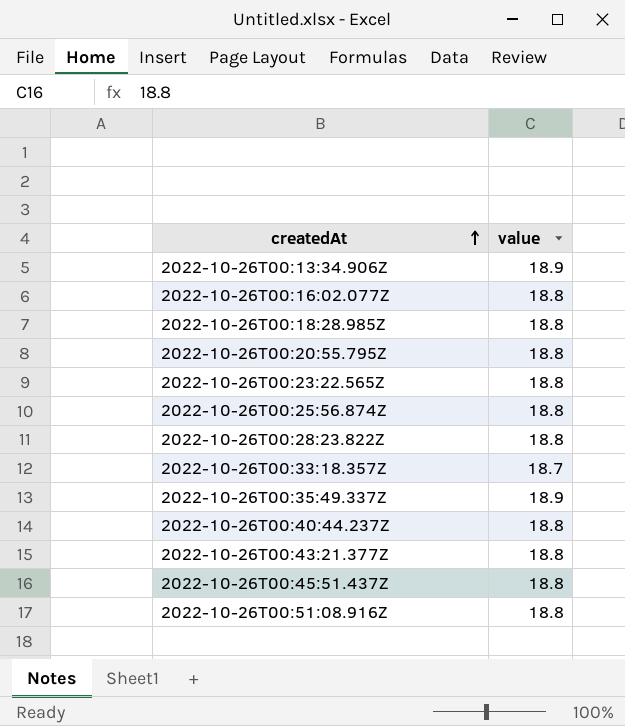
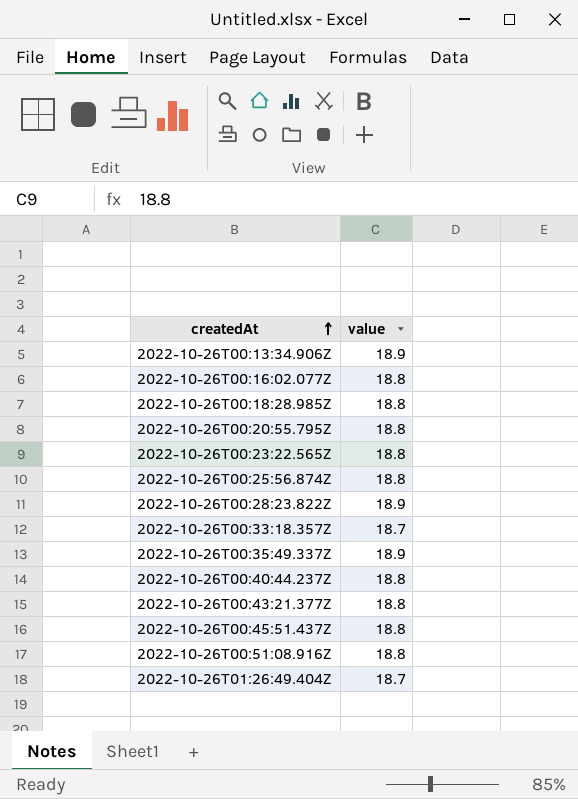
2022-10-26T00:28:23.822Z | value: 18.8 -> 18.9
row 2022-10-26T01:26:49.404Z: none -> 18.7

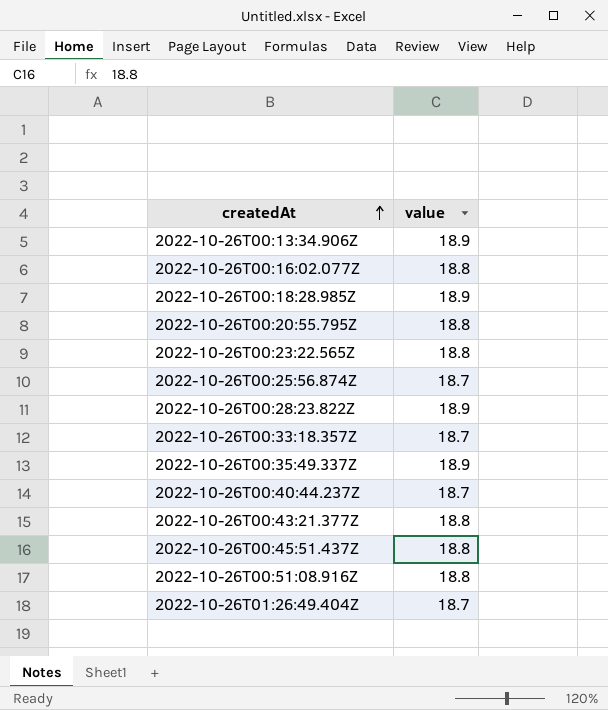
2022-10-26T00:18:28.985Z | value: 18.8 -> 18.9
2022-10-26T00:25:56.874Z | value: 18.8 -> 18.7
2022-10-26T00:40:44.237Z | value: 18.8 -> 18.7

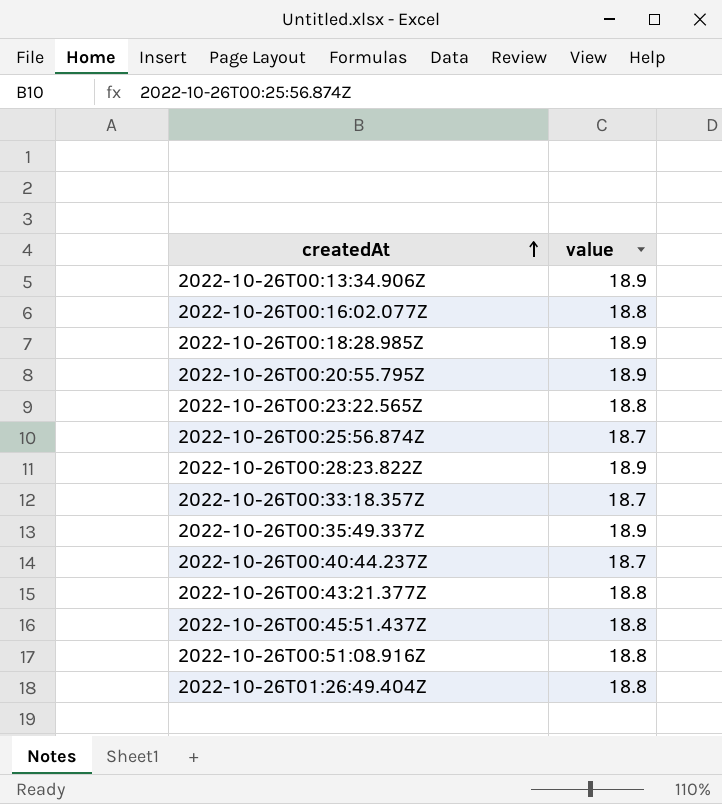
2022-10-26T00:20:55.795Z | value: 18.8 -> 18.9
2022-10-26T01:26:49.404Z | value: 18.7 -> 18.8

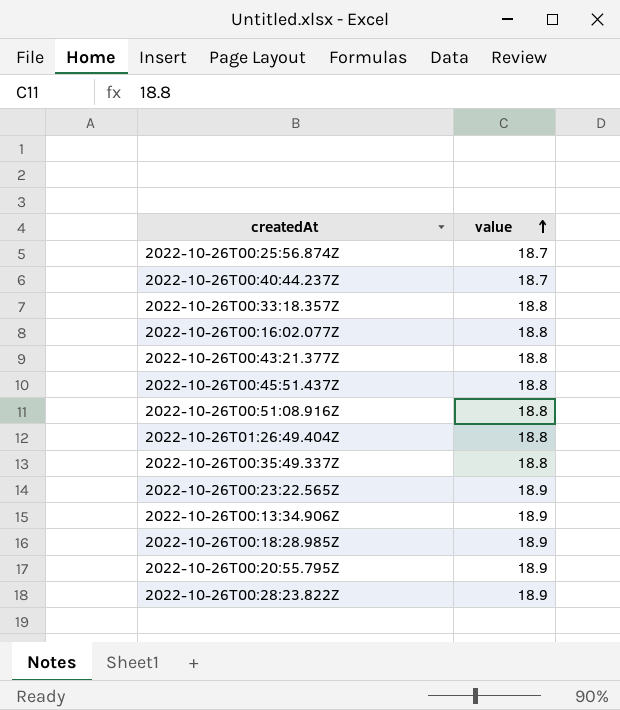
row order: createdAt ascending -> value ascending
2022-10-26T00:33:18.357Z | value: 18.7 -> 18.8
2022-10-26T00:35:49.337Z | value: 18.9 -> 18.8
2022-10-26T00:23:22.565Z | value: 18.8 -> 18.9

